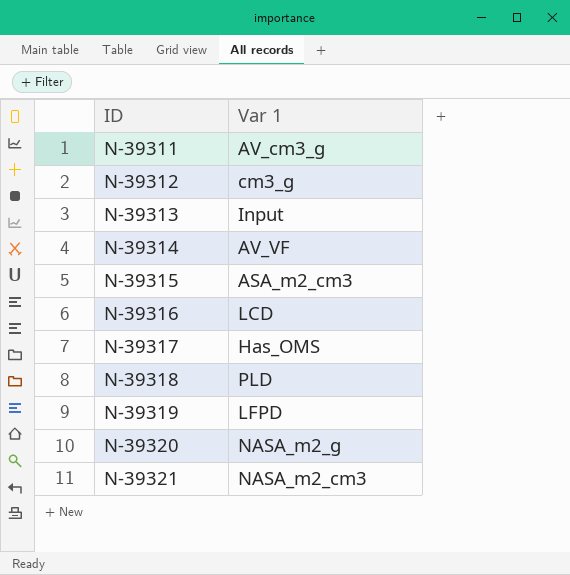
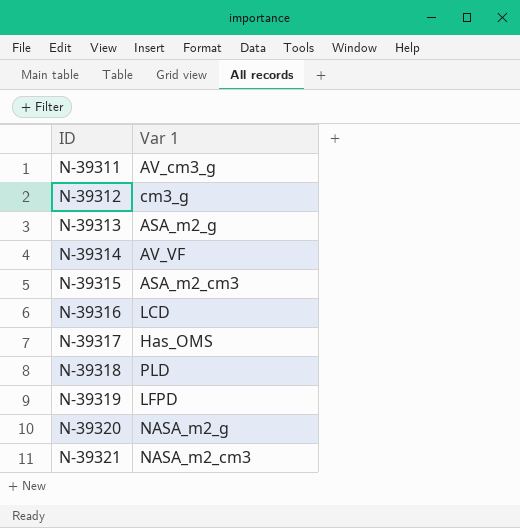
N-39313 | Var 1: Input -> ASA_m2_g

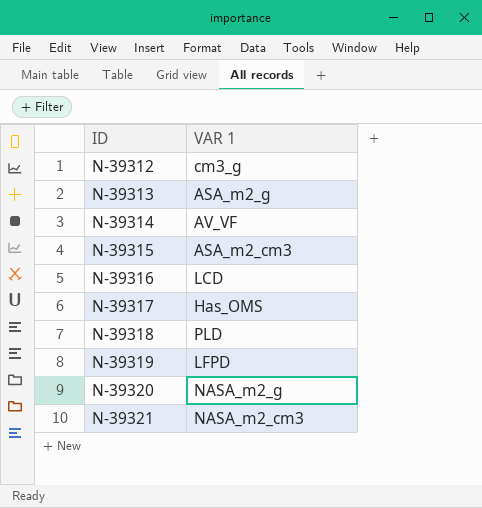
column name: Var 1 -> VAR 1
row N-39311: AV_cm3_g -> none

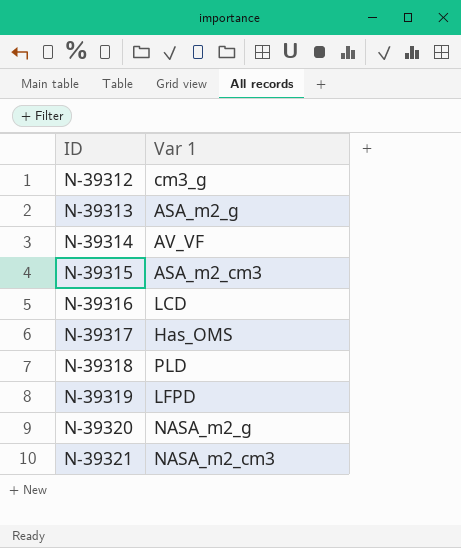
column name: VAR 1 -> Var 1

